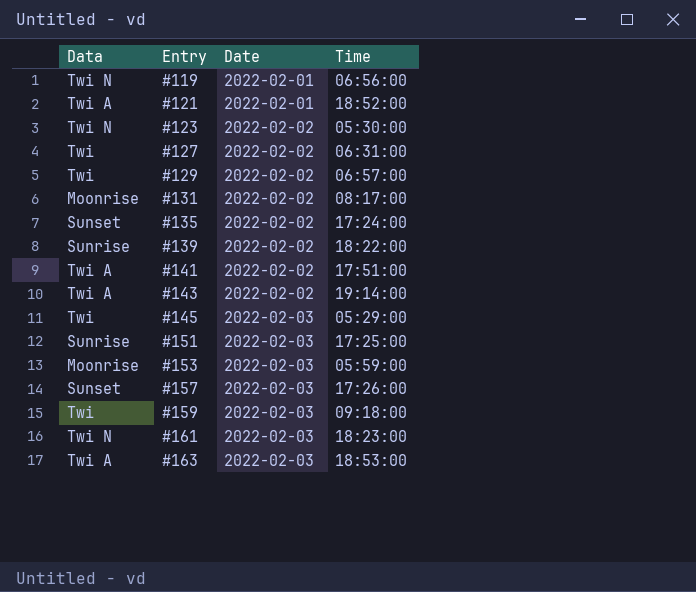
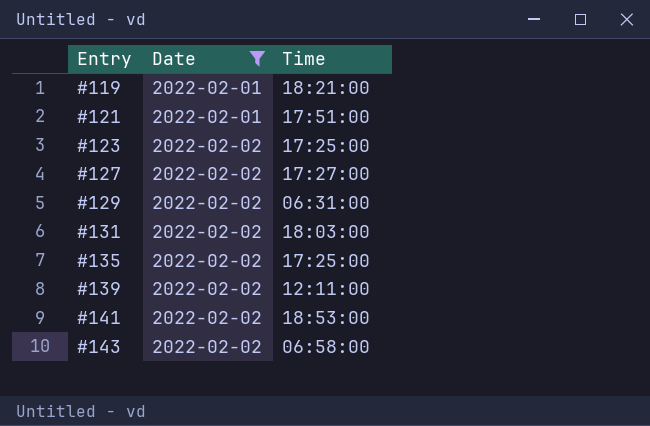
filter: none -> Date != 2022-02-03
column Data | position: 1 -> none
#119 | Time: 06:56:00 -> 18:21:00
#121 | Time: 18:52:00 -> 17:51:00
#123 | Time: 05:30:00 -> 17:25:00
#127 | Time: 06:31:00 -> 17:27:00
#129 | Time: 06:57:00 -> 06:31:00
#131 | Time: 08:17:00 -> 18:03:00
#135 | Time: 17:24:00 -> 17:25:00
#139 | Time: 18:22:00 -> 12:11:00
#141 | Time: 17:51:00 -> 18:53:00
#143 | Time: 19:14:00 -> 06:58:00

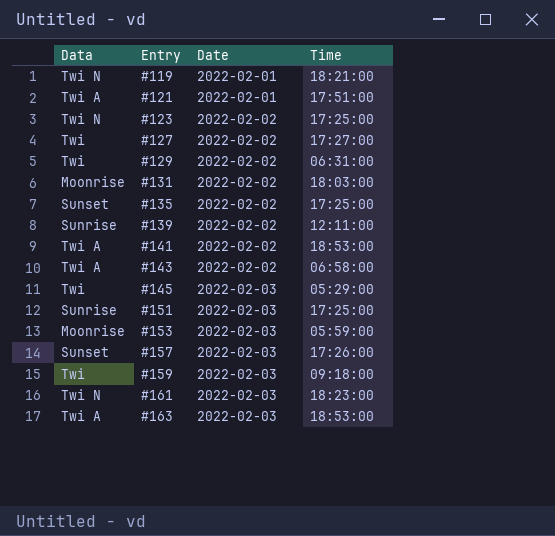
filter: Date != 2022-02-03 -> none
column Data | position: none -> 1

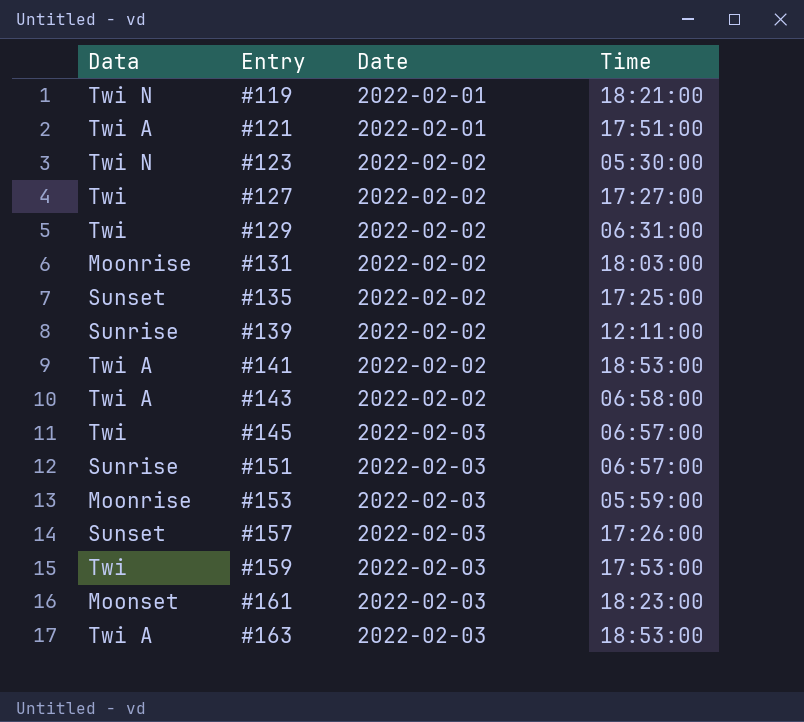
#123 | Time: 17:25:00 -> 05:30:00
#145 | Time: 05:29:00 -> 06:57:00
#151 | Time: 17:25:00 -> 06:57:00
#159 | Time: 09:18:00 -> 17:53:00
#161 | Data: Twi N -> Moonset

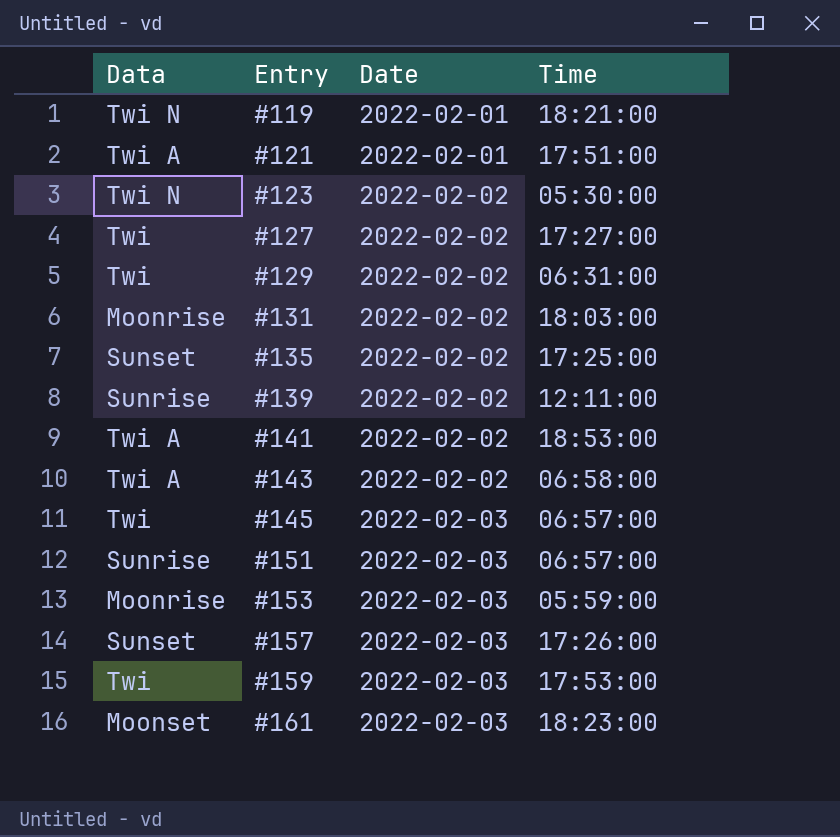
row #163: Twi A | 2022-02-03 | 18:53:00 -> none

